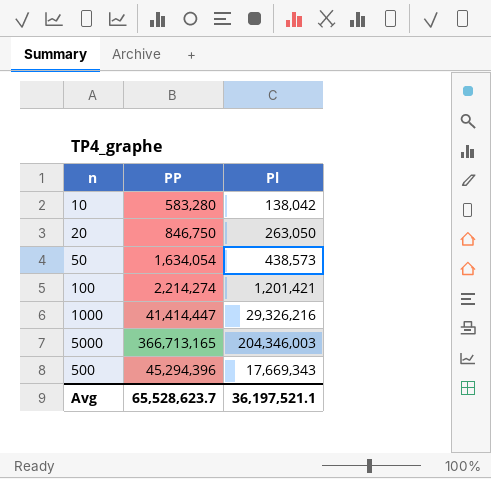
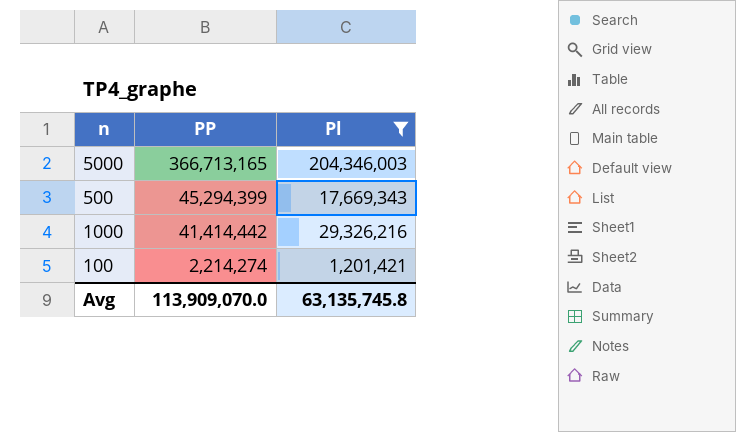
filter: none -> Pl >= 1,201,421
row order: none -> PP descending
500 | PP: 45,294,396 -> 45,294,399
1000 | PP: 41,414,447 -> 41,414,442
Avg | PP: 65,528,623.7 -> 113,909,070.0
Avg | Pl: 36,197,521.1 -> 63,135,745.8

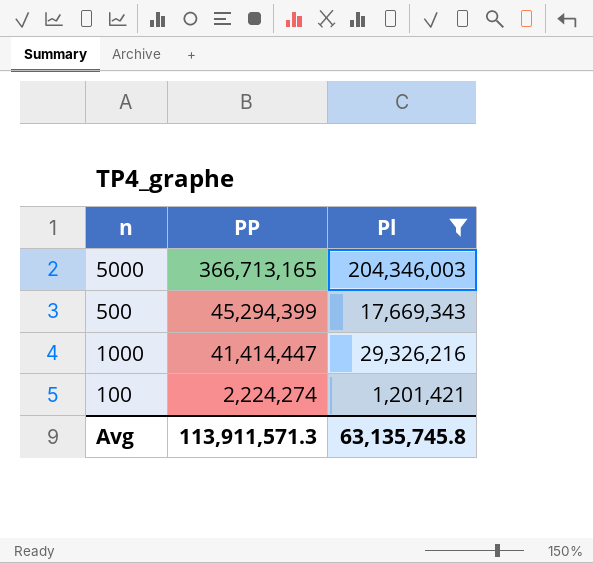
1000 | PP: 41,414,442 -> 41,414,447
100 | PP: 2,214,274 -> 2,224,274
Avg | PP: 113,909,070.0 -> 113,911,571.3

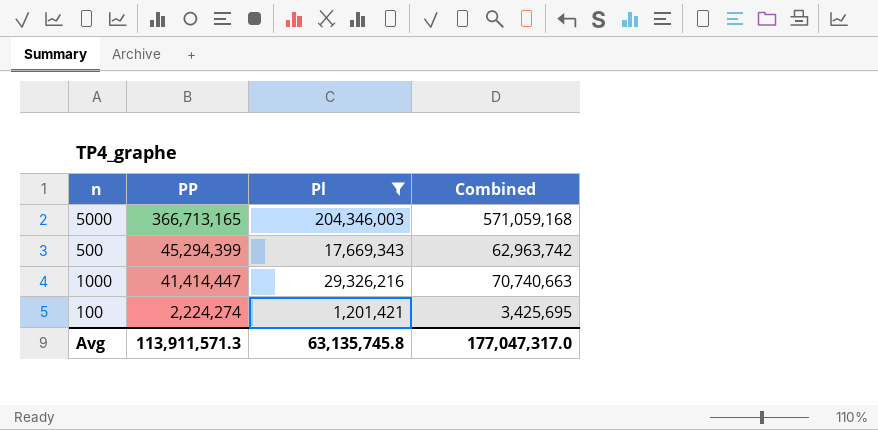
column Combined | formula: none -> [PP] + [Pl]

